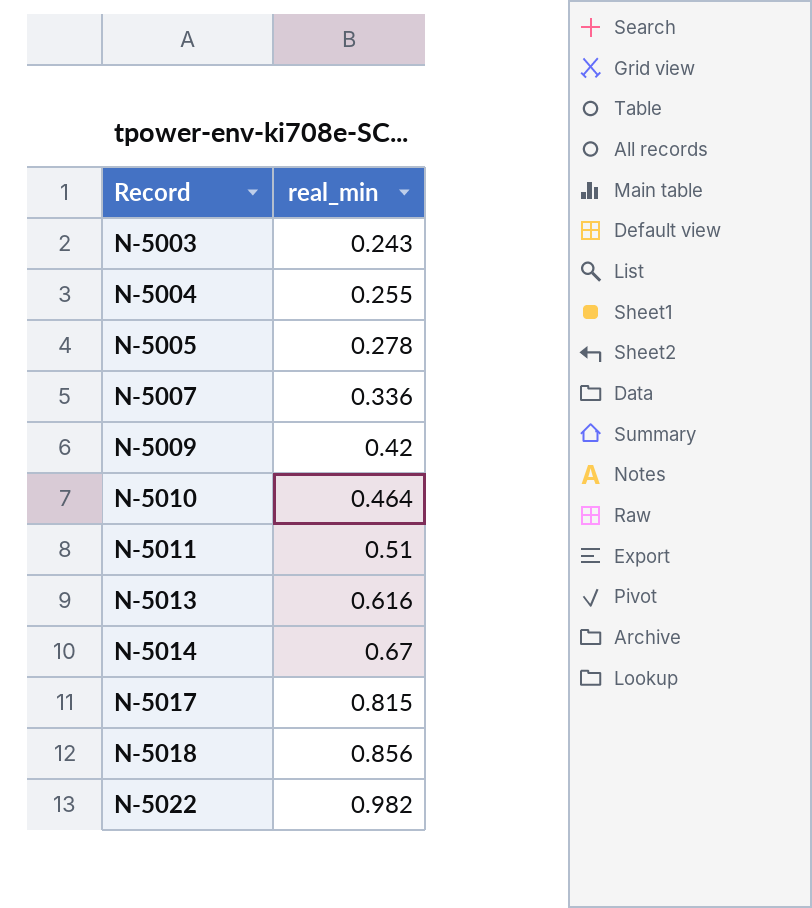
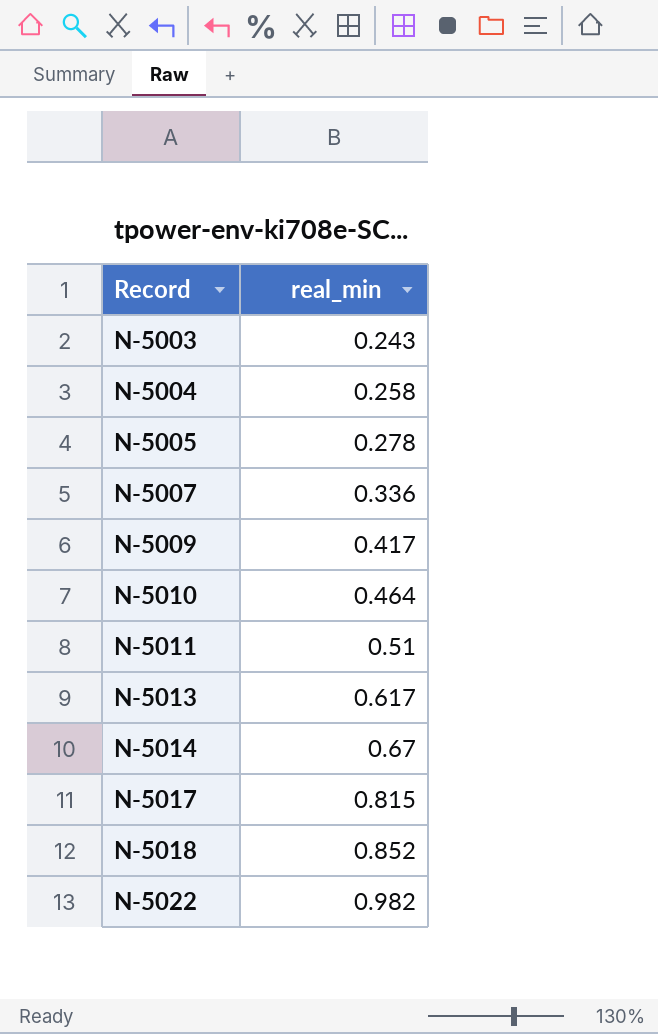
N-5004 | real_min: 0.255 -> 0.258
N-5009 | real_min: 0.42 -> 0.417
N-5013 | real_min: 0.616 -> 0.617
N-5018 | real_min: 0.856 -> 0.852

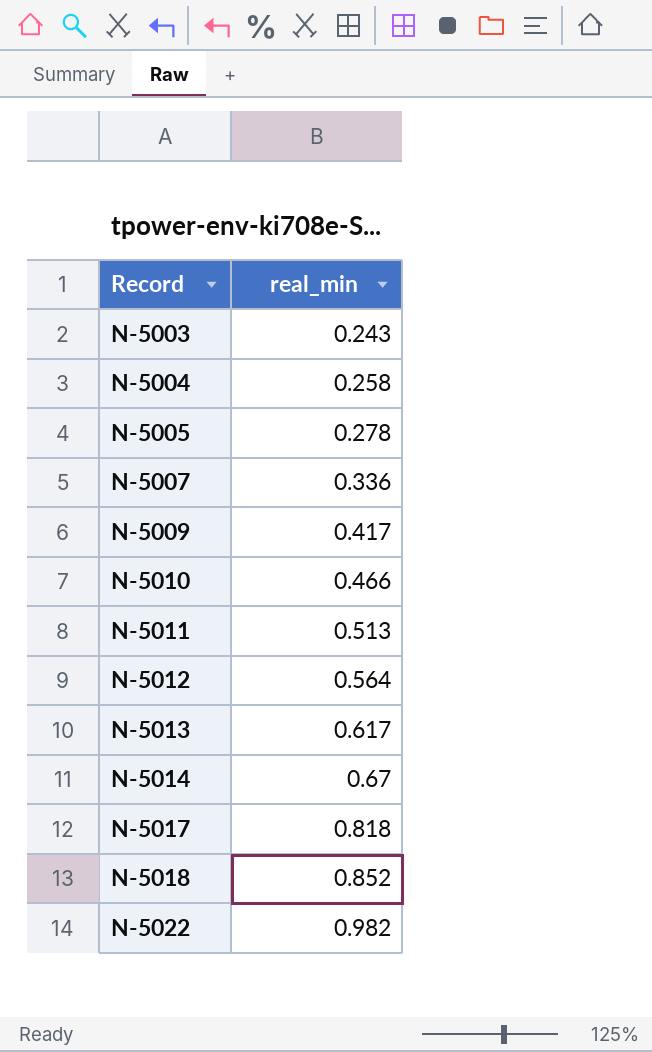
N-5010 | real_min: 0.464 -> 0.466
N-5011 | real_min: 0.51 -> 0.513
row N-5012: none -> 0.564
N-5017 | real_min: 0.815 -> 0.818

